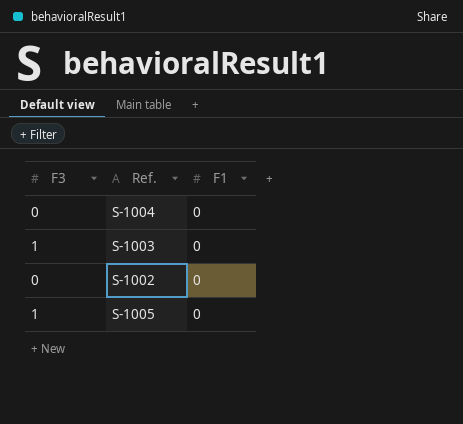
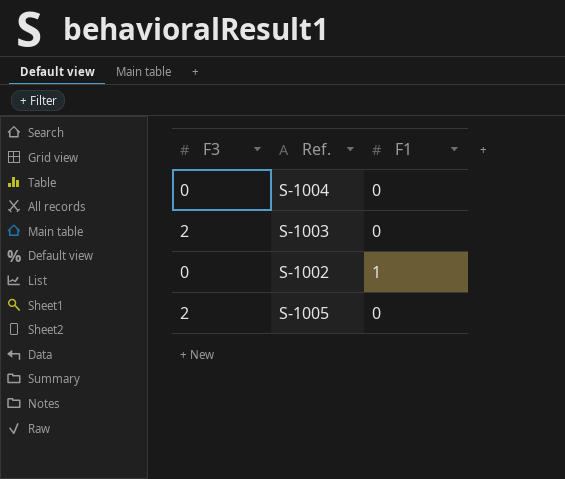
S-1003 | F3: 1 -> 2
S-1002 | F1: 0 -> 1
S-1005 | F3: 1 -> 2

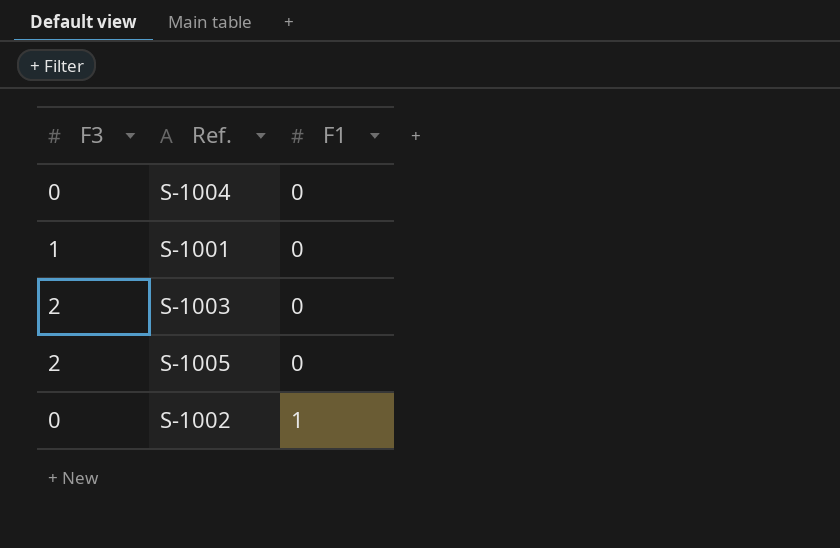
row order: none -> F1 ascending
row S-1001: none -> 1 | 0

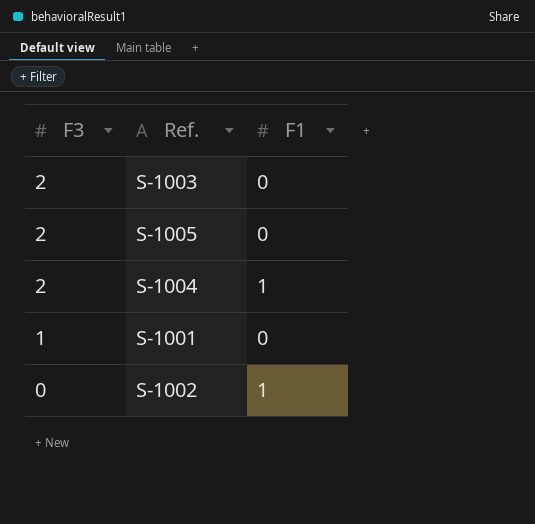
row order: F1 ascending -> F3 descending
S-1004 | F3: 0 -> 2
S-1004 | F1: 0 -> 1

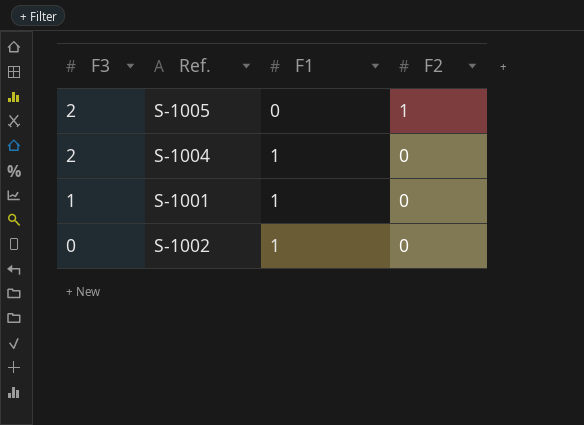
column F2 | position: none -> 4
row S-1003: 2 | 0 -> none
S-1001 | F1: 0 -> 1

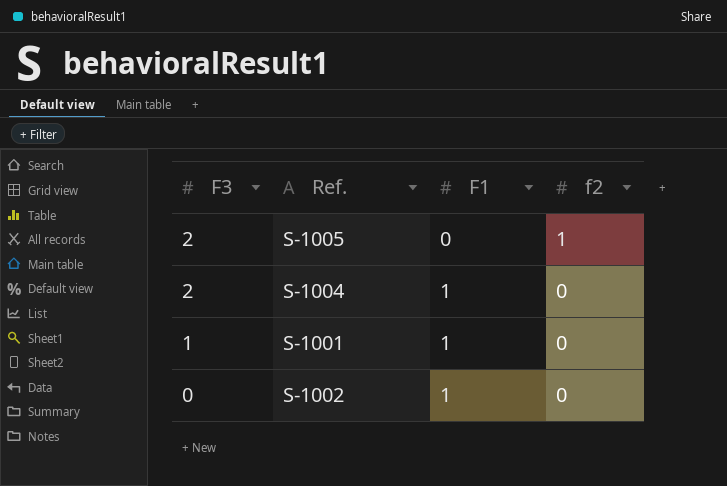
column name: F2 -> f2

